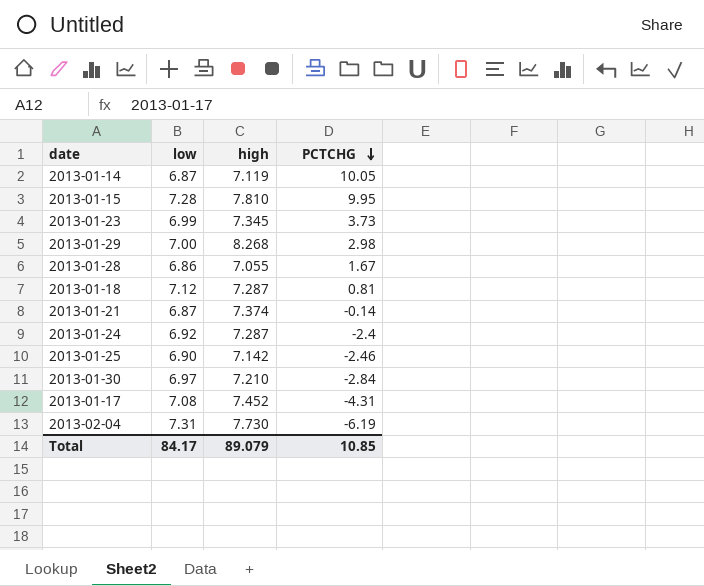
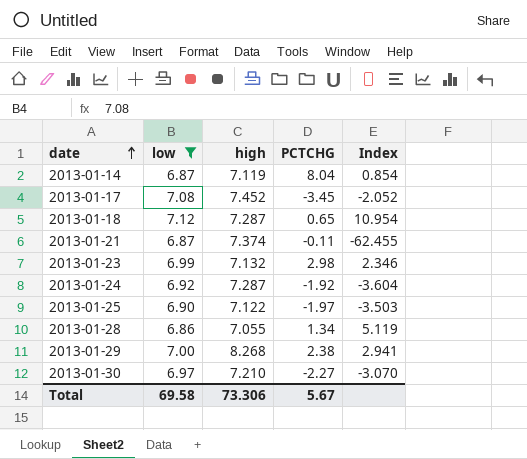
filter: none -> low <= 7.12
row order: PCTCHG descending -> date ascending
column Index | formula: none -> [low] / [PCTCHG]
2013-01-14 | PCTCHG: 10.05 -> 8.04
2013-01-17 | PCTCHG: -4.31 -> -3.45
2013-01-18 | PCTCHG: 0.81 -> 0.65
2013-01-21 | PCTCHG: -0.14 -> -0.11
2013-01-23 | high: 7.345 -> 7.132
2013-01-23 | PCTCHG: 3.73 -> 2.98
2013-01-24 | PCTCHG: -2.4 -> -1.92
2013-01-25 | high: 7.142 -> 7.122
2013-01-25 | PCTCHG: -2.46 -> -1.97
2013-01-28 | PCTCHG: 1.67 -> 1.34
2013-01-29 | PCTCHG: 2.98 -> 2.38
2013-01-30 | PCTCHG: -2.84 -> -2.27
Total | low: 84.17 -> 69.58
Total | high: 89.079 -> 73.306
Total | PCTCHG: 10.85 -> 5.67

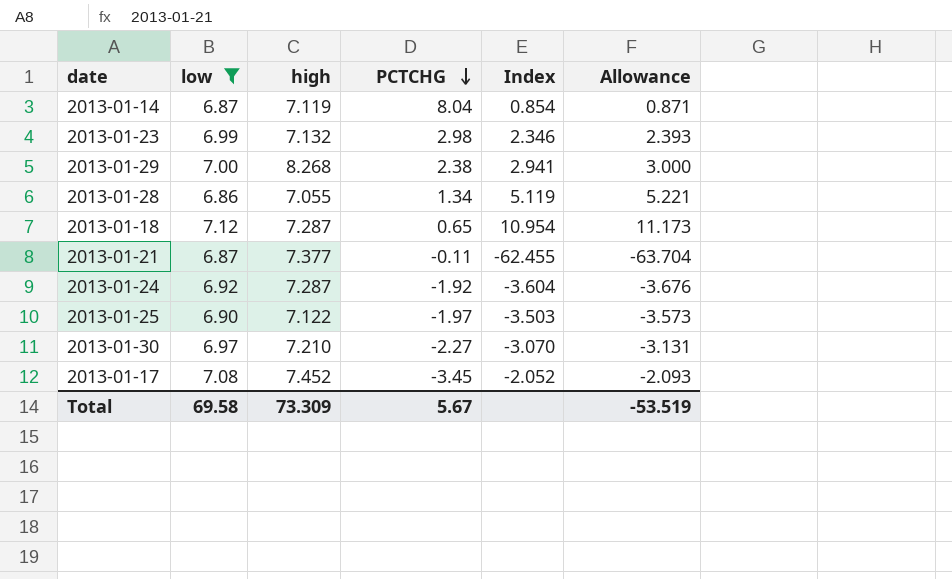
row order: date ascending -> PCTCHG descending
column Allowance | formula: none -> [Index] * 1.02
2013-01-21 | high: 7.374 -> 7.377
Total | high: 73.306 -> 73.309

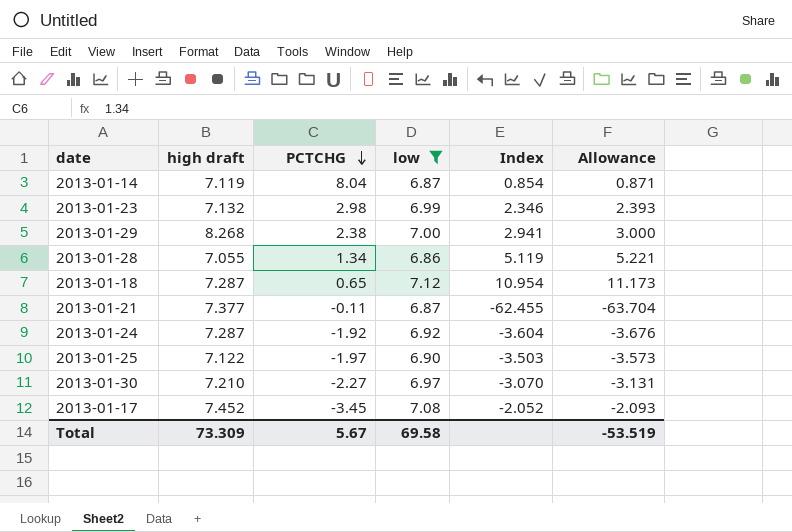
column name: high -> high draft
column low | position: 2 -> 4

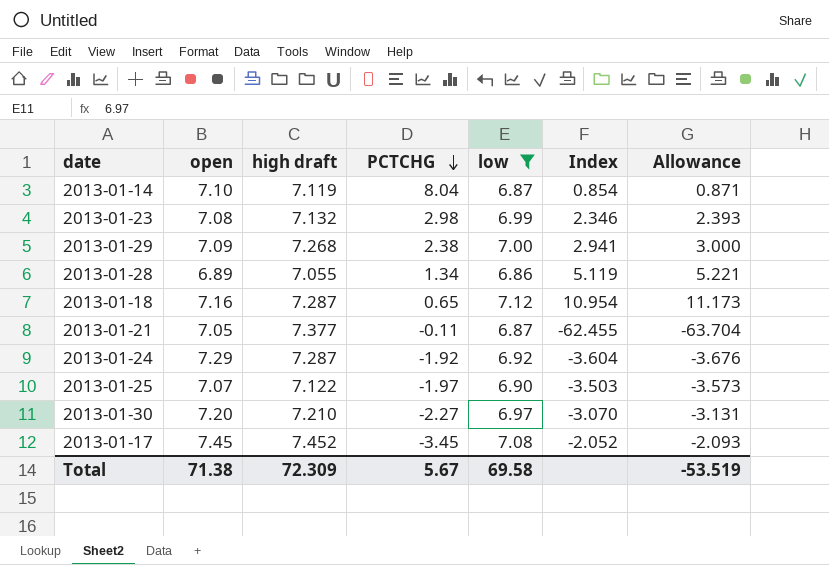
column open | position: none -> 2
2013-01-29 | high draft: 8.268 -> 7.268
Total | high draft: 73.309 -> 72.309

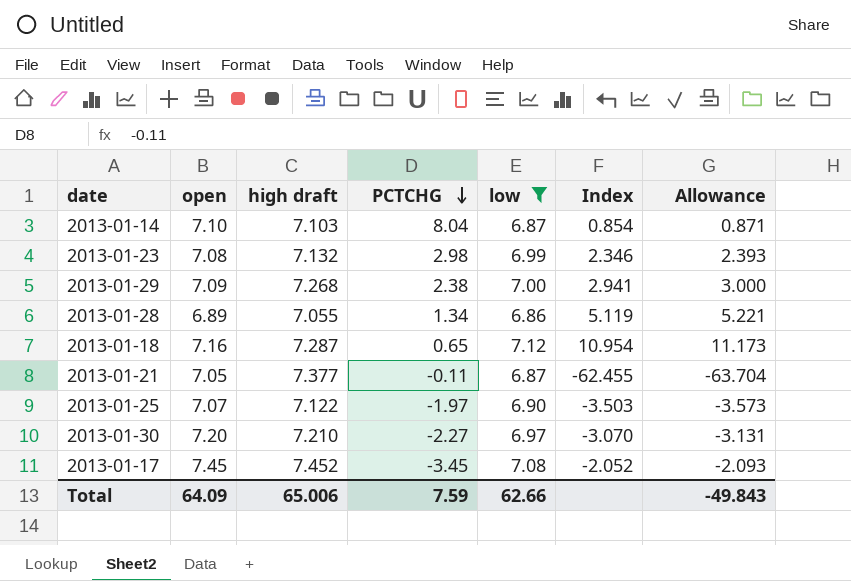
row 2013-01-24: 7.29 | 7.287 | -1.92 | 6.92 | -3.604 | -3.676 -> none
2013-01-14 | high draft: 7.119 -> 7.103
Total | open: 71.38 -> 64.09
Total | high draft: 72.309 -> 65.006
Total | PCTCHG: 5.67 -> 7.59
Total | low: 69.58 -> 62.66
Total | Allowance: -53.519 -> -49.843

